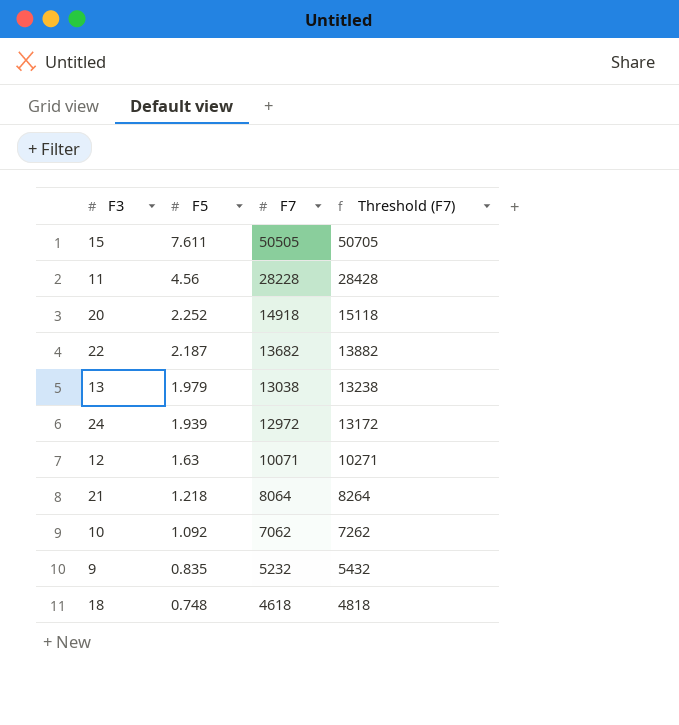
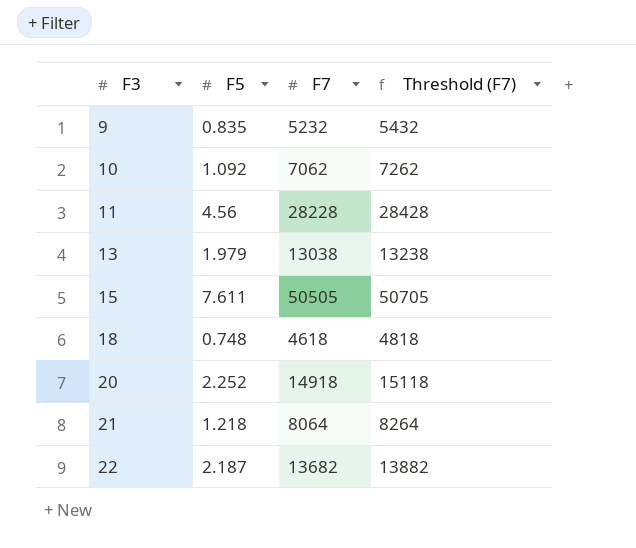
row order: F5 descending -> F3 ascending
row 24: 1.939 | 12972 | 13172 -> none
row 12: 1.63 | 10071 | 10271 -> none

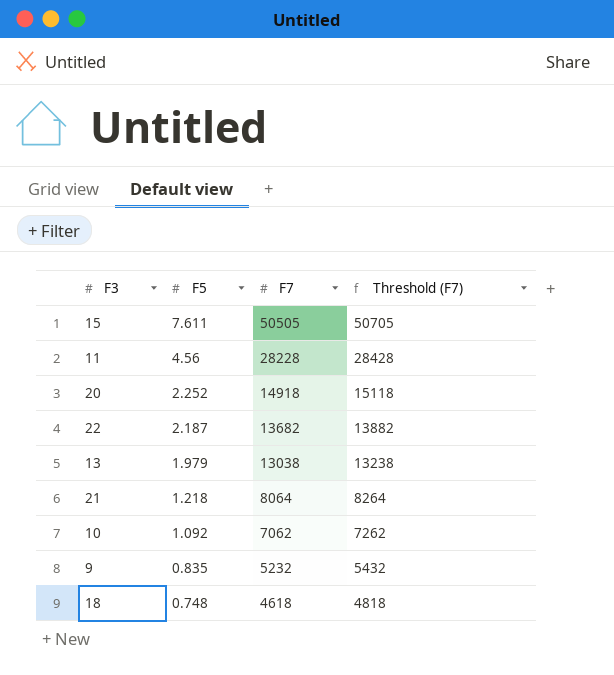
row order: F3 ascending -> F5 descending

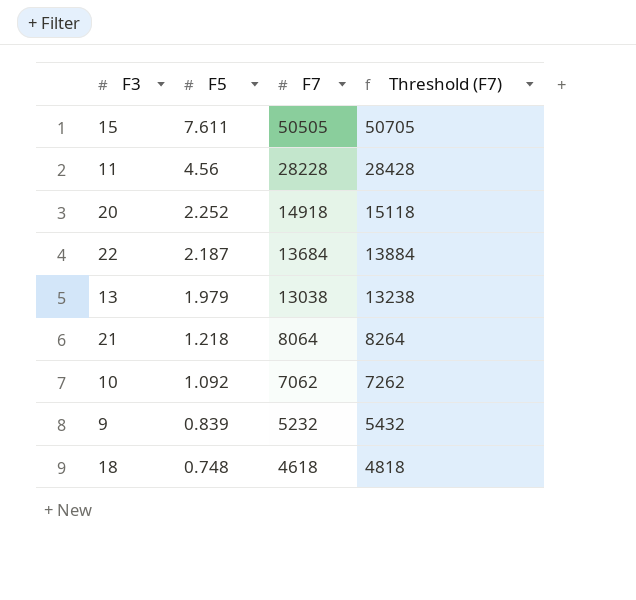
22 | F7: 13682 -> 13684
22 | Threshold (F7): 13882 -> 13884
9 | F5: 0.835 -> 0.839

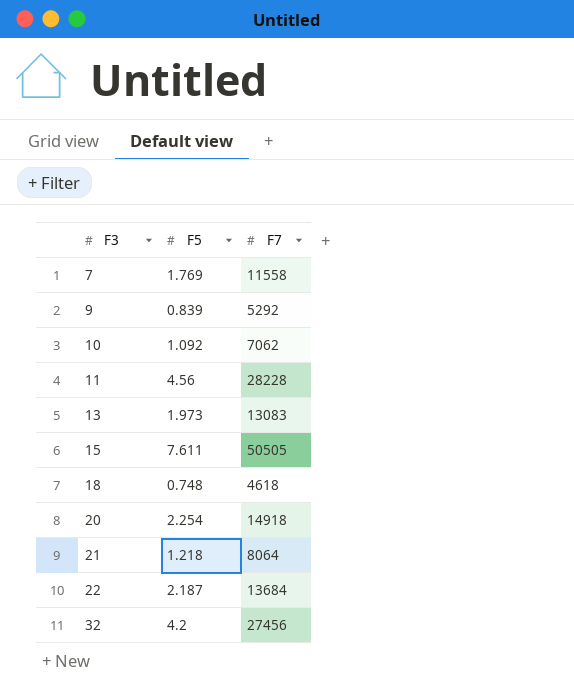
row order: F5 descending -> F3 ascending
column Threshold (F7) | formula: [F7] + 200 -> none
row 7: none -> 1.769 | 11558
9 | F7: 5232 -> 5292
13 | F5: 1.979 -> 1.973
13 | F7: 13038 -> 13083
20 | F5: 2.252 -> 2.254
row 32: none -> 4.2 | 27456

